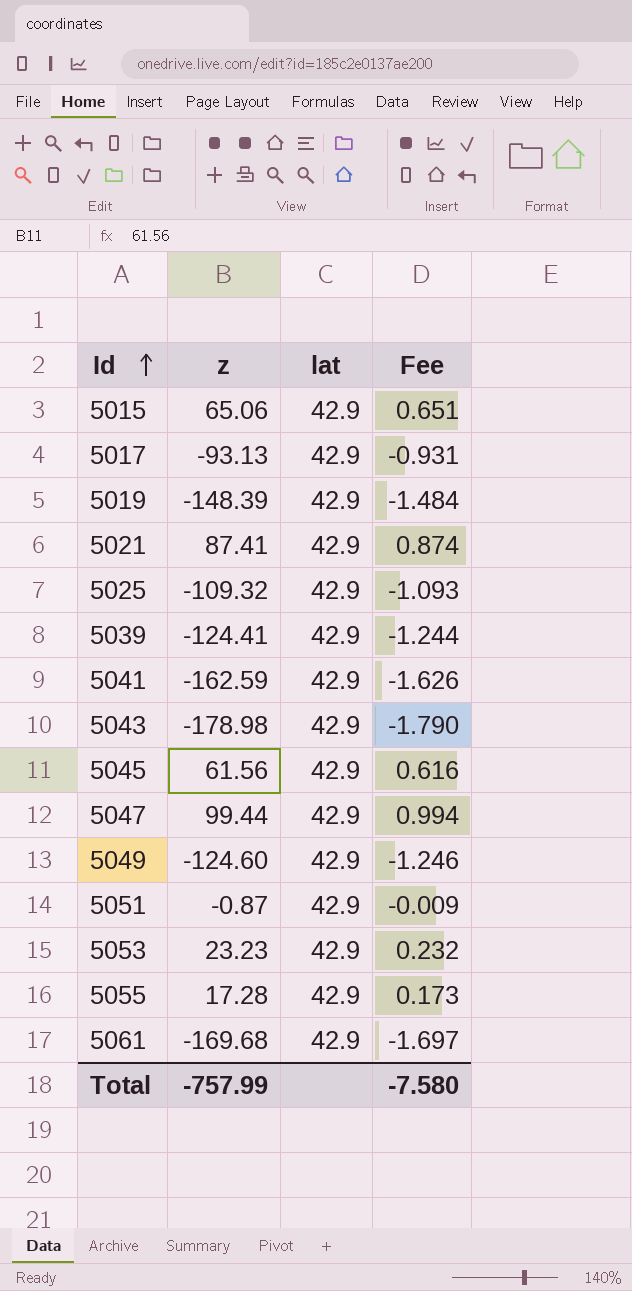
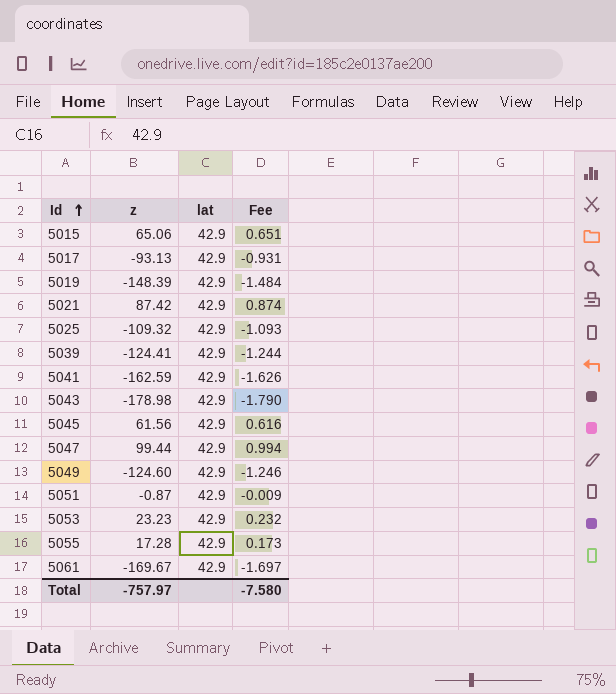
5021 | z: 87.41 -> 87.42
5061 | z: -169.68 -> -169.67
Total | z: -757.99 -> -757.97

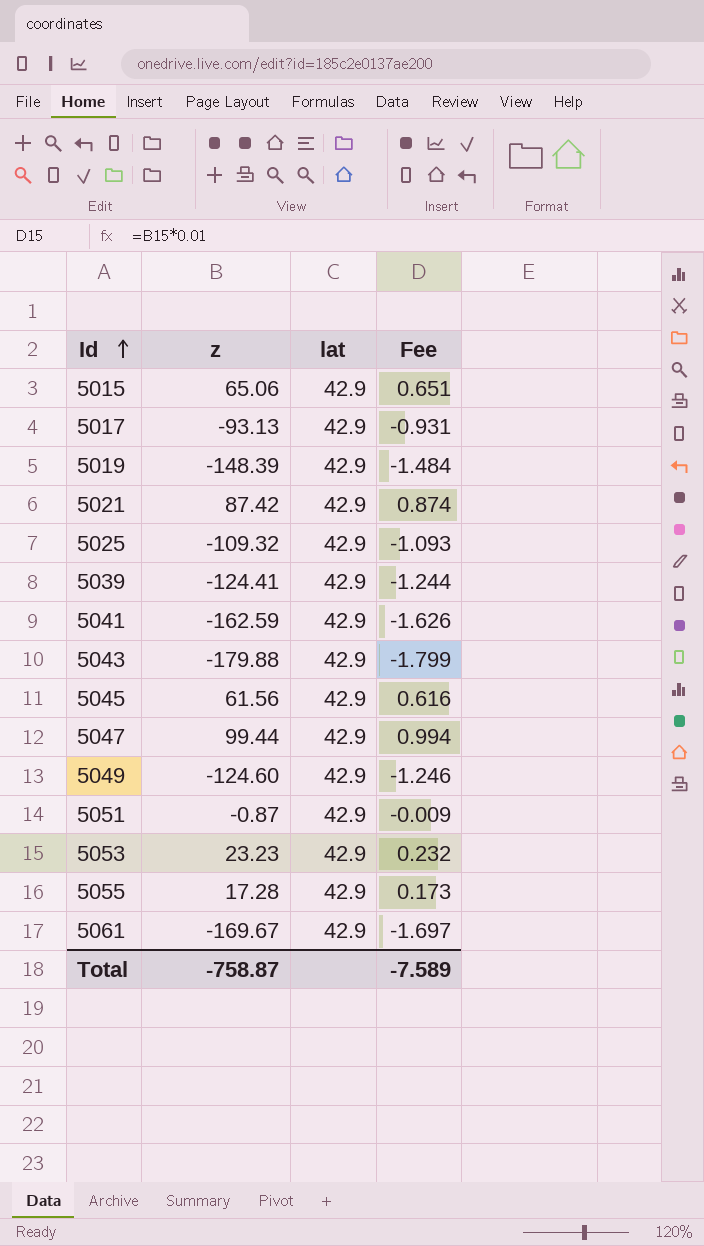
5043 | z: -178.98 -> -179.88
5043 | Fee: -1.790 -> -1.799
Total | z: -757.97 -> -758.87
Total | Fee: -7.580 -> -7.589

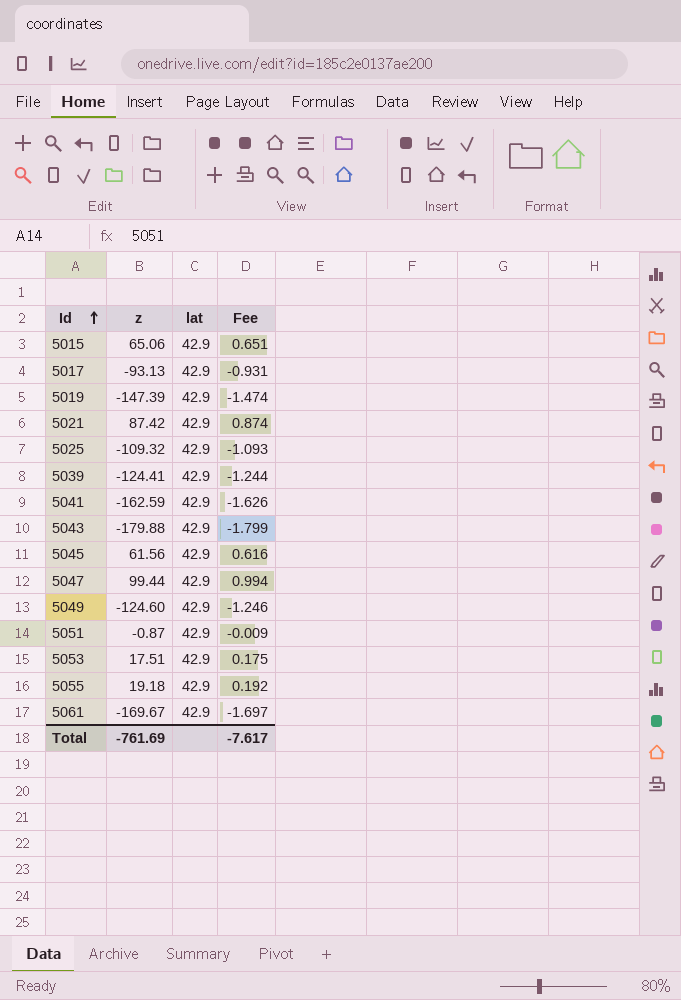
5019 | z: -148.39 -> -147.39
5019 | Fee: -1.484 -> -1.474
5053 | z: 23.23 -> 17.51
5053 | Fee: 0.232 -> 0.175
5055 | z: 17.28 -> 19.18
5055 | Fee: 0.173 -> 0.192
Total | z: -758.87 -> -761.69
Total | Fee: -7.589 -> -7.617

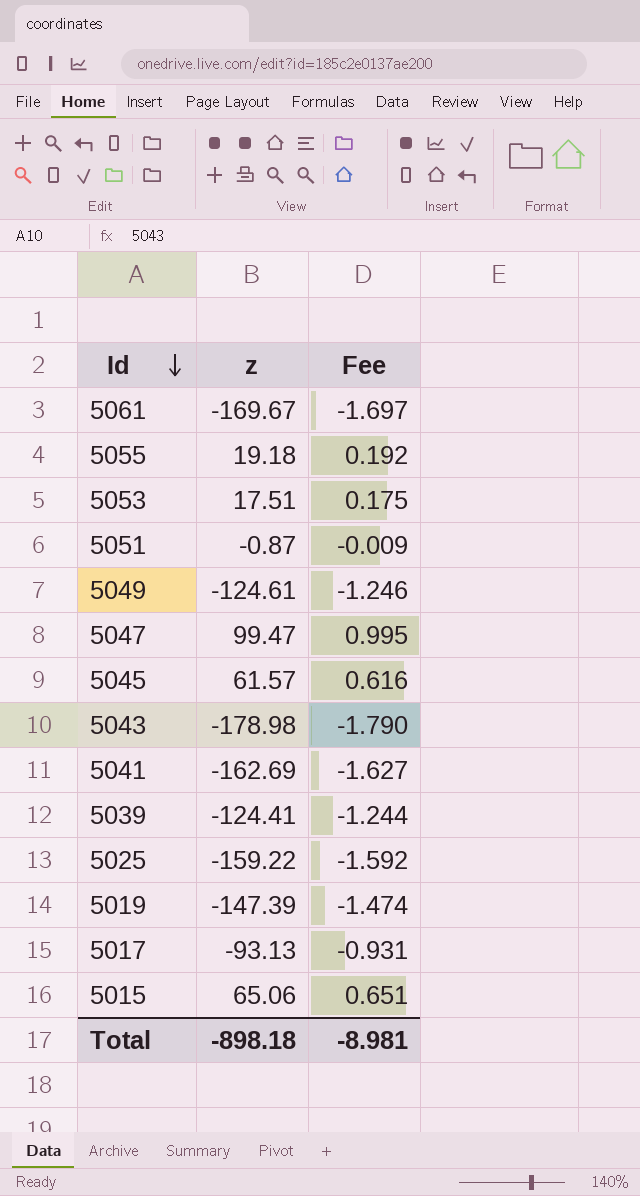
row order: Id ascending -> Id descending
column lat | position: 3 -> none
row 5021: 87.42 | 42.9 | 0.874 -> none
5049 | z: -124.60 -> -124.61
5047 | z: 99.44 -> 99.47
5047 | Fee: 0.994 -> 0.995
5045 | z: 61.56 -> 61.57
5043 | z: -179.88 -> -178.98
5043 | Fee: -1.799 -> -1.790
5041 | z: -162.59 -> -162.69
5041 | Fee: -1.626 -> -1.627
5025 | z: -109.32 -> -159.22
5025 | Fee: -1.093 -> -1.592
Total | z: -761.69 -> -898.18
Total | Fee: -7.617 -> -8.981

